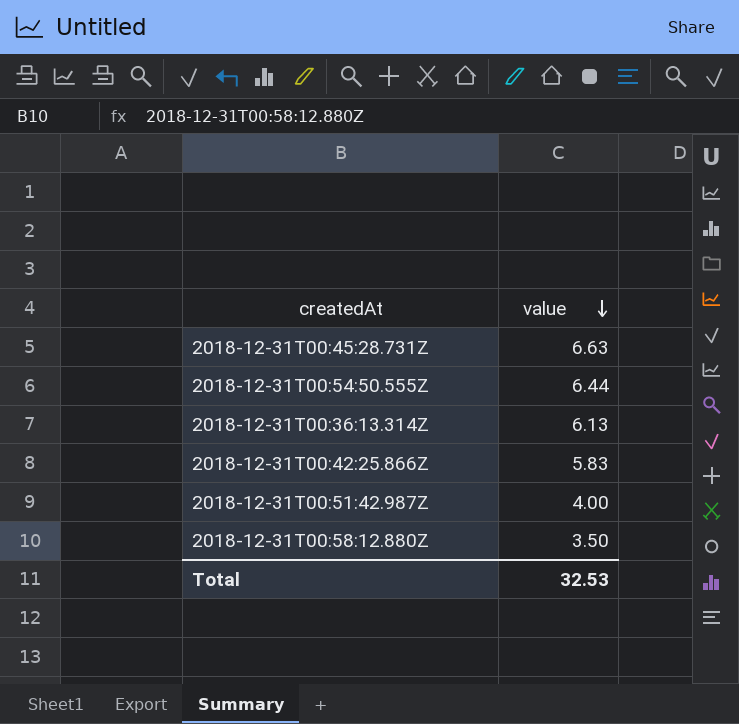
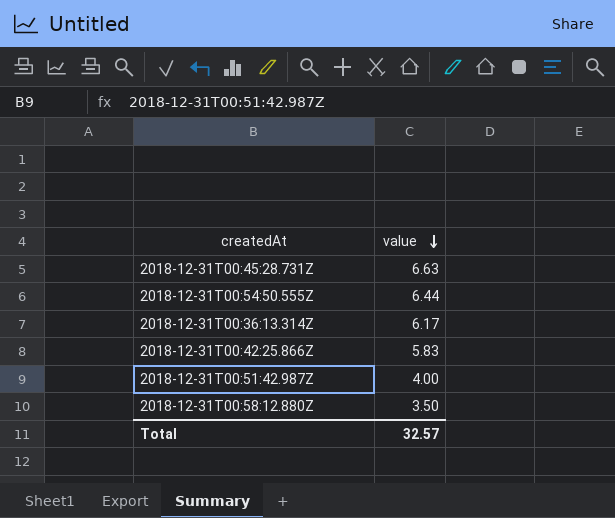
2018-12-31T00:36:13.314Z | value: 6.13 -> 6.17
Total | value: 32.53 -> 32.57

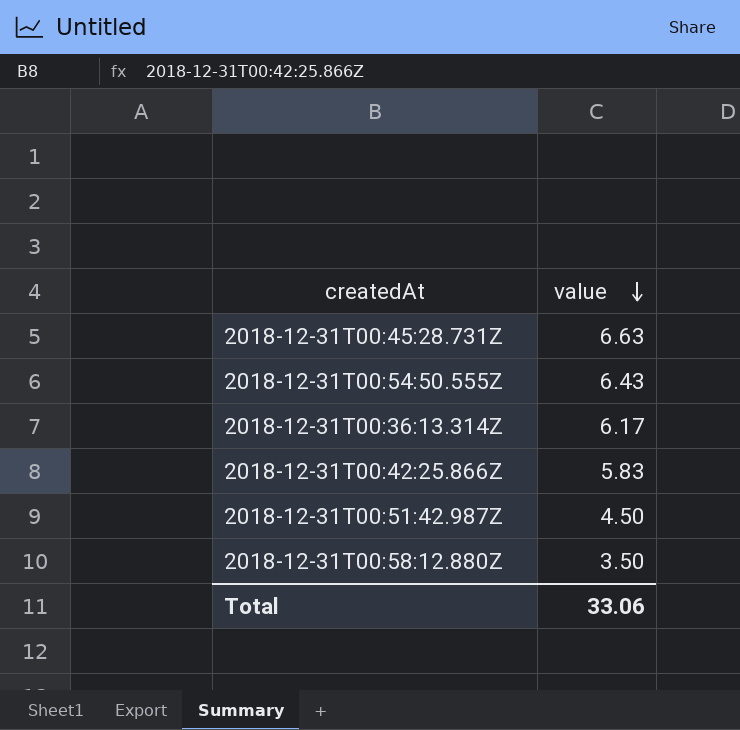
2018-12-31T00:54:50.555Z | value: 6.44 -> 6.43
2018-12-31T00:51:42.987Z | value: 4.00 -> 4.50
Total | value: 32.57 -> 33.06

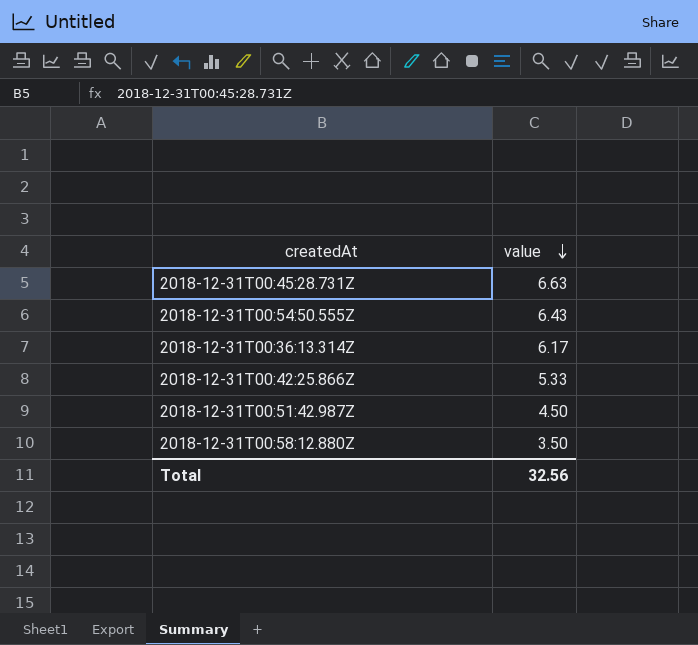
2018-12-31T00:42:25.866Z | value: 5.83 -> 5.33
Total | value: 33.06 -> 32.56

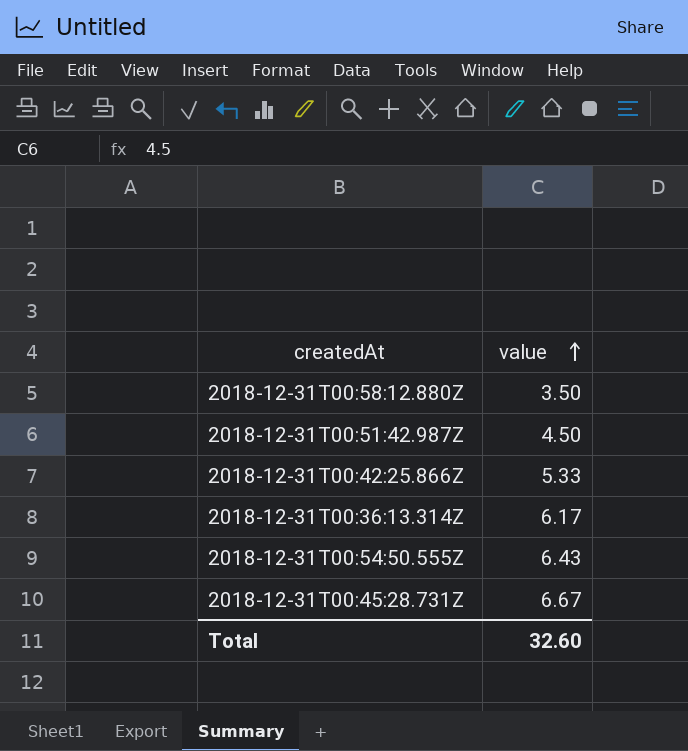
row order: value descending -> value ascending
2018-12-31T00:45:28.731Z | value: 6.63 -> 6.67
Total | value: 32.56 -> 32.60

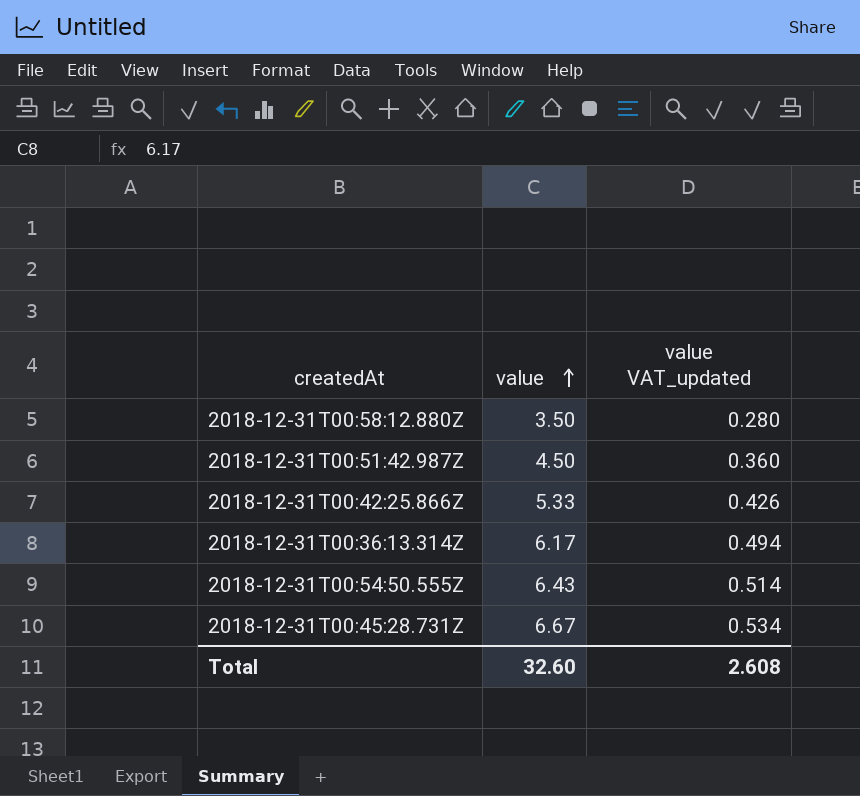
column value VAT_updated | formula: none -> [value] * 0.08

